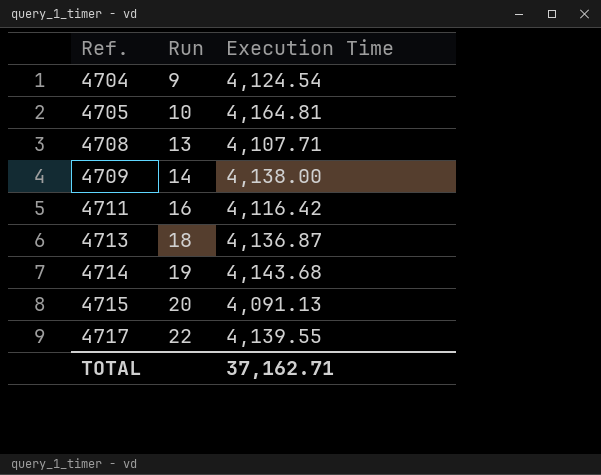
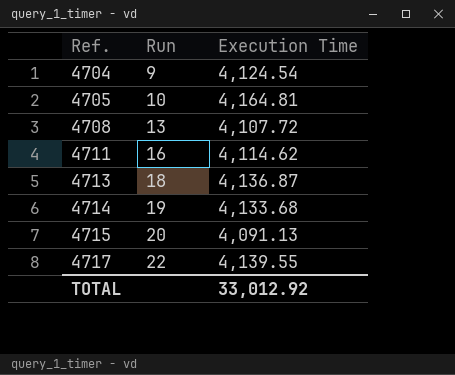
row 4709: 14 | 4,138.00 -> none
4708 | Execution Time: 4,107.71 -> 4,107.72
4711 | Execution Time: 4,116.42 -> 4,114.62
4714 | Execution Time: 4,143.68 -> 4,133.68
TOTAL | Execution Time: 37,162.71 -> 33,012.92

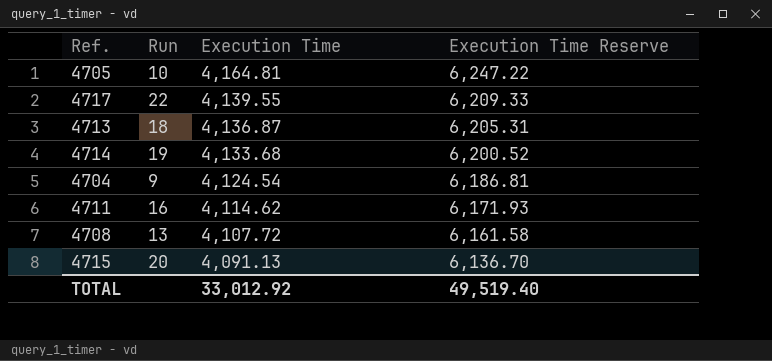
row order: Ref. ascending -> Execution Time descending
column Execution Time Reserve | formula: none -> [Execution Time] * 1.5

